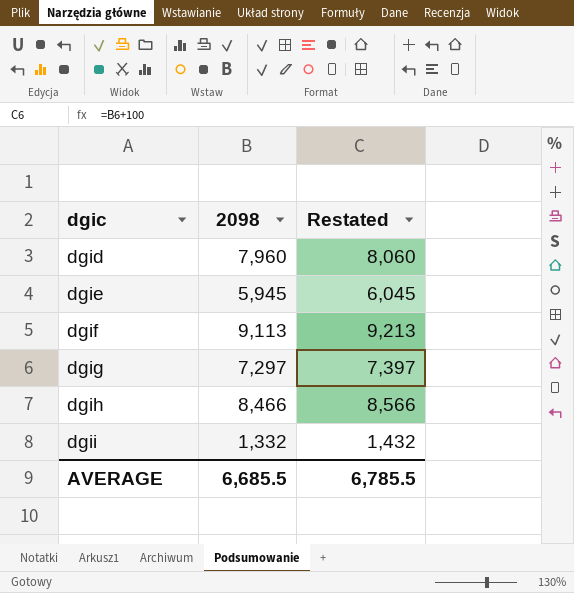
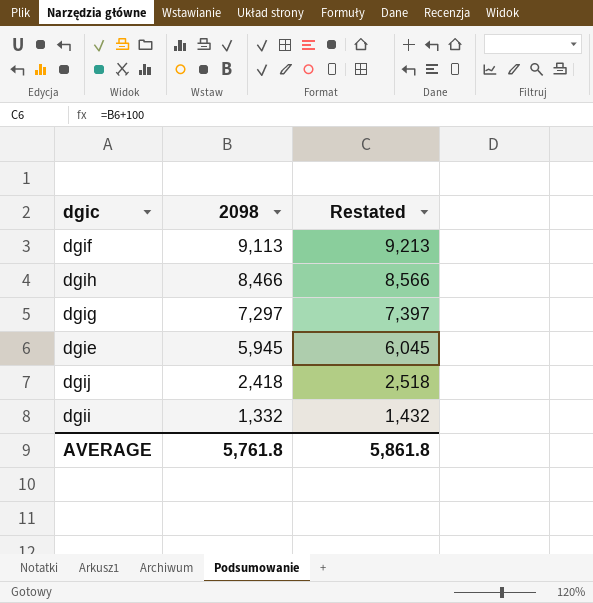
row order: dgic ascending -> 2098 descending
row dgid: 7,960 | 8,060 -> none
row dgij: none -> 2,418 | 2,518
AVERAGE | 2098: 6,685.5 -> 5,761.8
AVERAGE | Restated: 6,785.5 -> 5,861.8

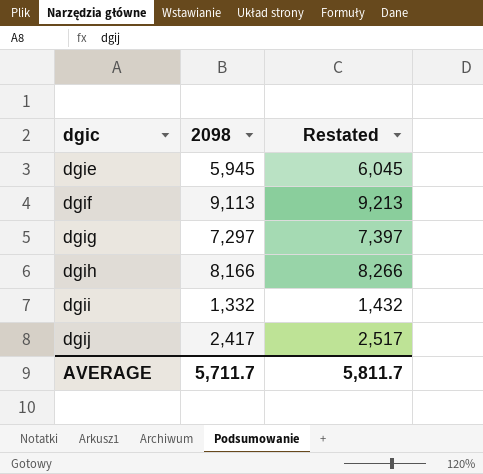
row order: 2098 descending -> dgic ascending
dgih | 2098: 8,466 -> 8,166
dgih | Restated: 8,566 -> 8,266
dgij | 2098: 2,418 -> 2,417
dgij | Restated: 2,518 -> 2,517
AVERAGE | 2098: 5,761.8 -> 5,711.7
AVERAGE | Restated: 5,861.8 -> 5,811.7

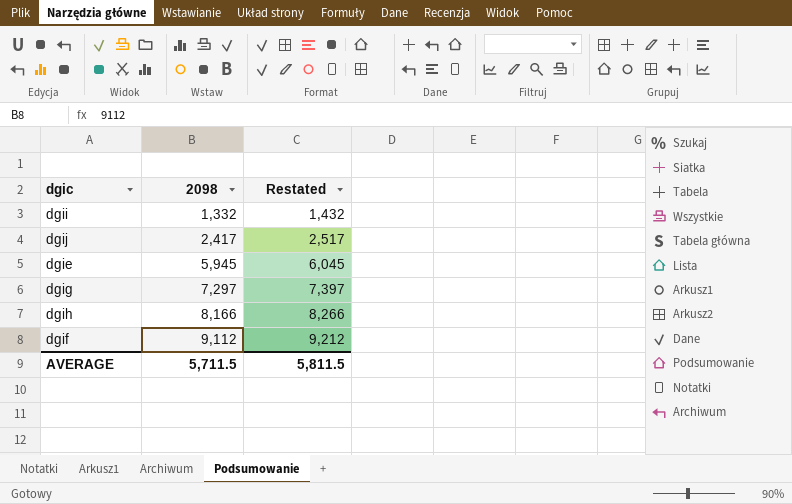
row order: dgic ascending -> 2098 ascending
dgif | 2098: 9,113 -> 9,112
dgif | Restated: 9,213 -> 9,212
AVERAGE | 2098: 5,711.7 -> 5,711.5
AVERAGE | Restated: 5,811.7 -> 5,811.5

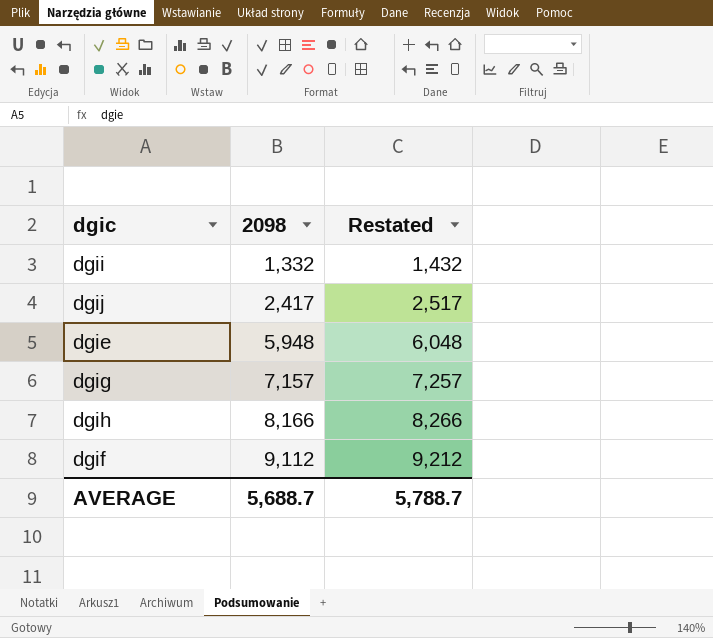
dgie | 2098: 5,945 -> 5,948
dgie | Restated: 6,045 -> 6,048
dgig | 2098: 7,297 -> 7,157
dgig | Restated: 7,397 -> 7,257
AVERAGE | 2098: 5,711.5 -> 5,688.7
AVERAGE | Restated: 5,811.5 -> 5,788.7

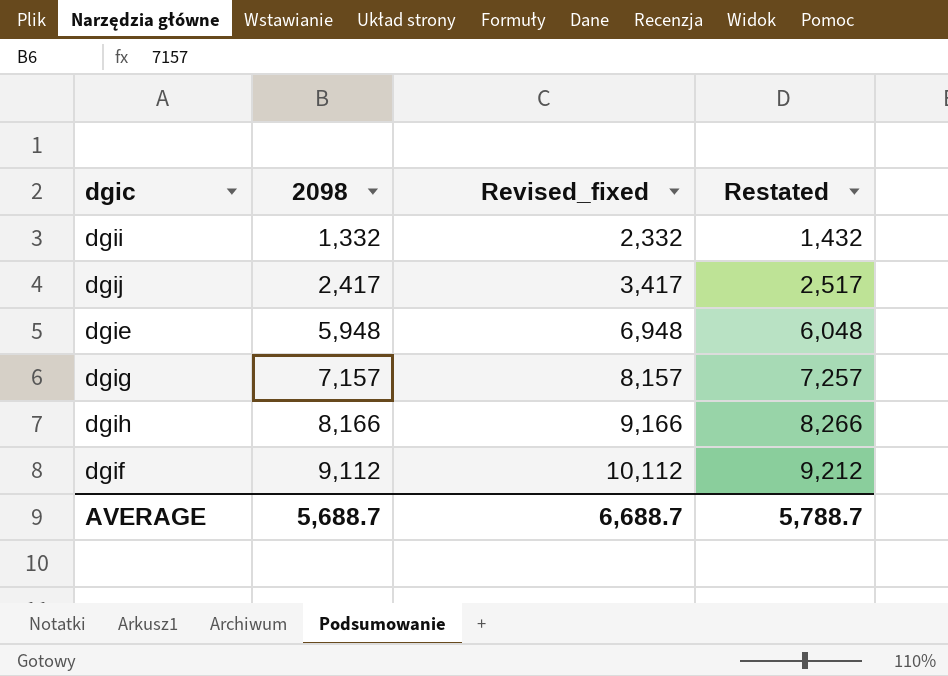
column Revised_fixed | formula: none -> [2098] + 1000

